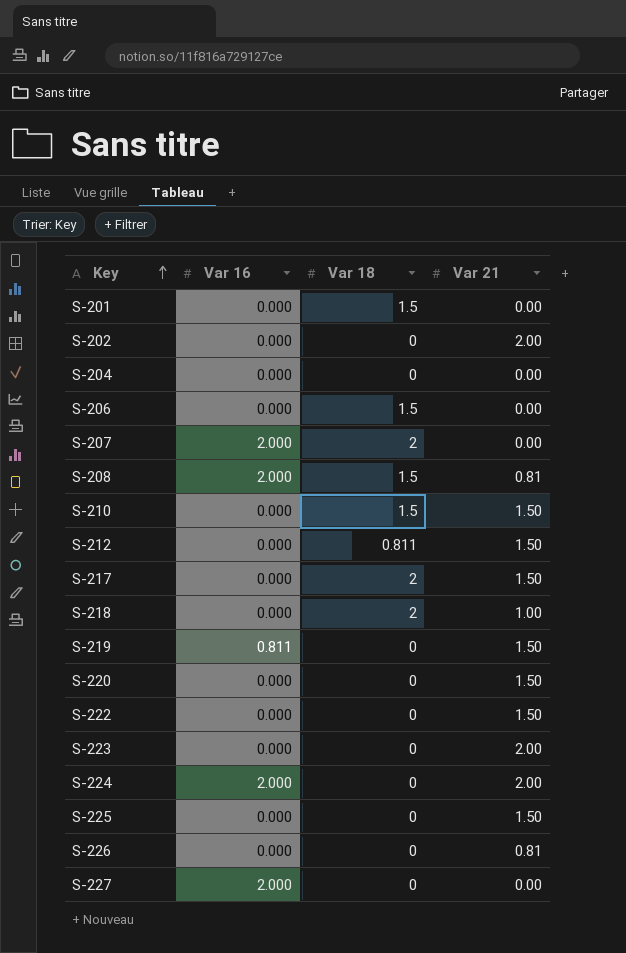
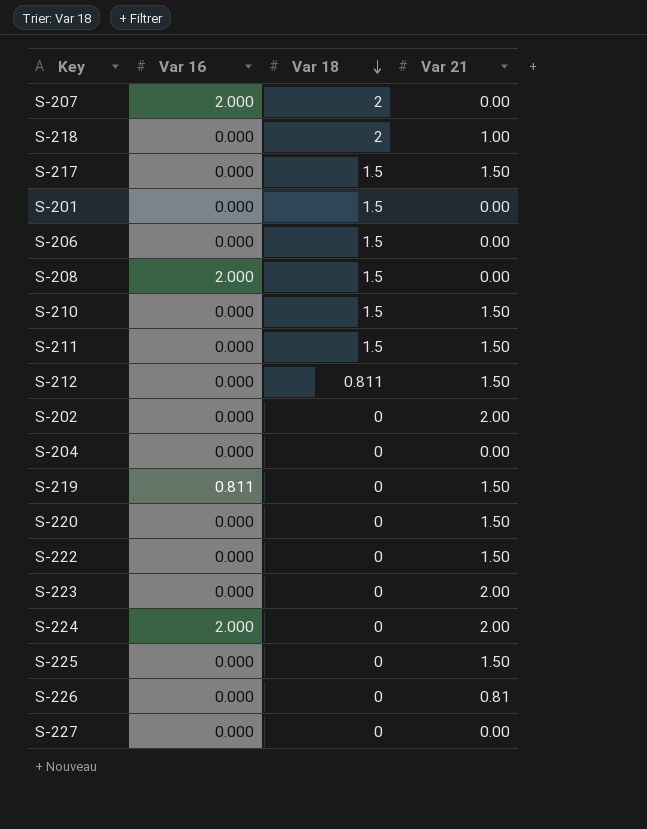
row order: Key ascending -> Var 18 descending
S-217 | Var 18: 2 -> 1.5
S-208 | Var 21: 0.81 -> 0.00
row S-211: none -> 0.000 | 1.5 | 1.50
S-227 | Var 16: 2.000 -> 0.000

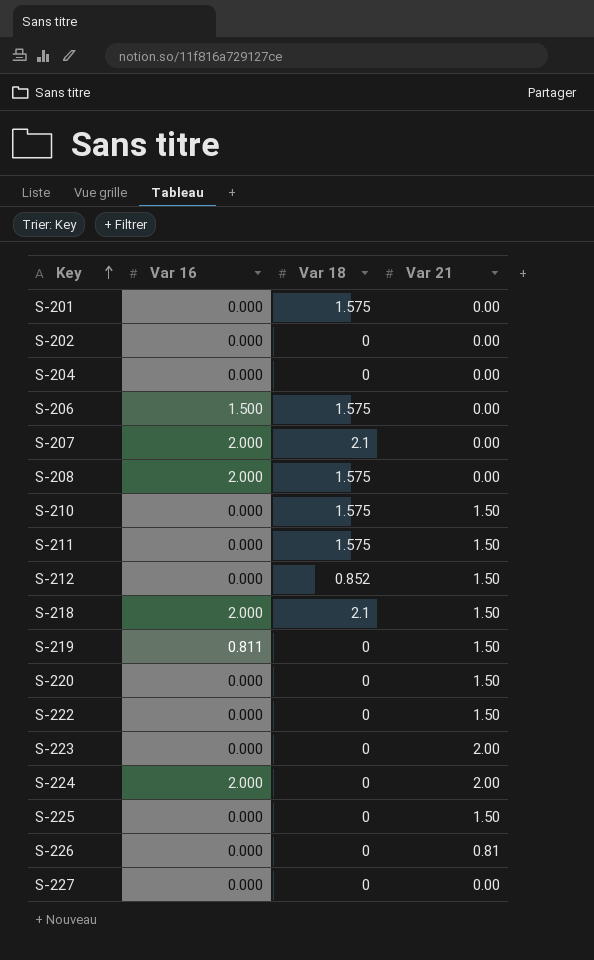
row order: Var 18 descending -> Key ascending
row S-217: 0.000 | 1.5 | 1.50 -> none
S-201 | Var 18: 1.5 -> 1.575
S-202 | Var 21: 2.00 -> 0.00
S-206 | Var 16: 0.000 -> 1.500
S-206 | Var 18: 1.5 -> 1.575
S-207 | Var 18: 2 -> 2.1
S-208 | Var 18: 1.5 -> 1.575
S-210 | Var 18: 1.5 -> 1.575
S-211 | Var 18: 1.5 -> 1.575
S-212 | Var 18: 0.811 -> 0.852
S-218 | Var 16: 0.000 -> 2.000
S-218 | Var 18: 2 -> 2.1
S-218 | Var 21: 1.00 -> 1.50

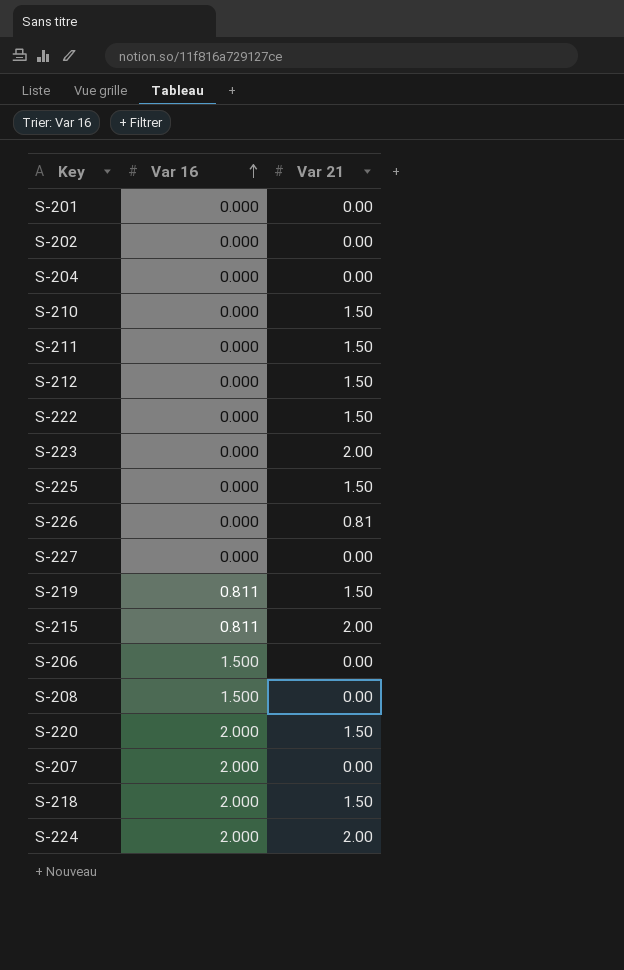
row order: Key ascending -> Var 16 ascending
column Var 18 | position: 3 -> none
row S-215: none -> 0.811 | 2.00
S-208 | Var 16: 2.000 -> 1.500
S-220 | Var 16: 0.000 -> 2.000

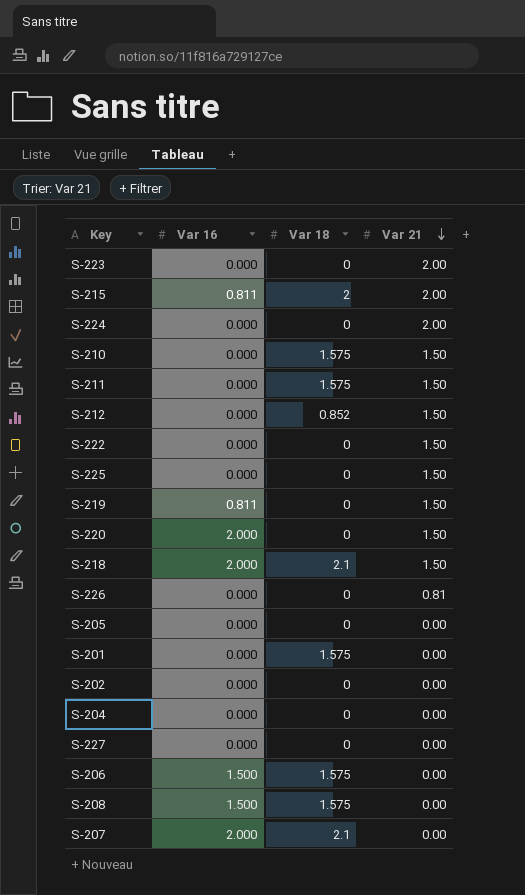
row order: Var 16 ascending -> Var 21 descending
column Var 18 | position: none -> 3
S-224 | Var 16: 2.000 -> 0.000
row S-205: none -> 0.000 | 0 | 0.00

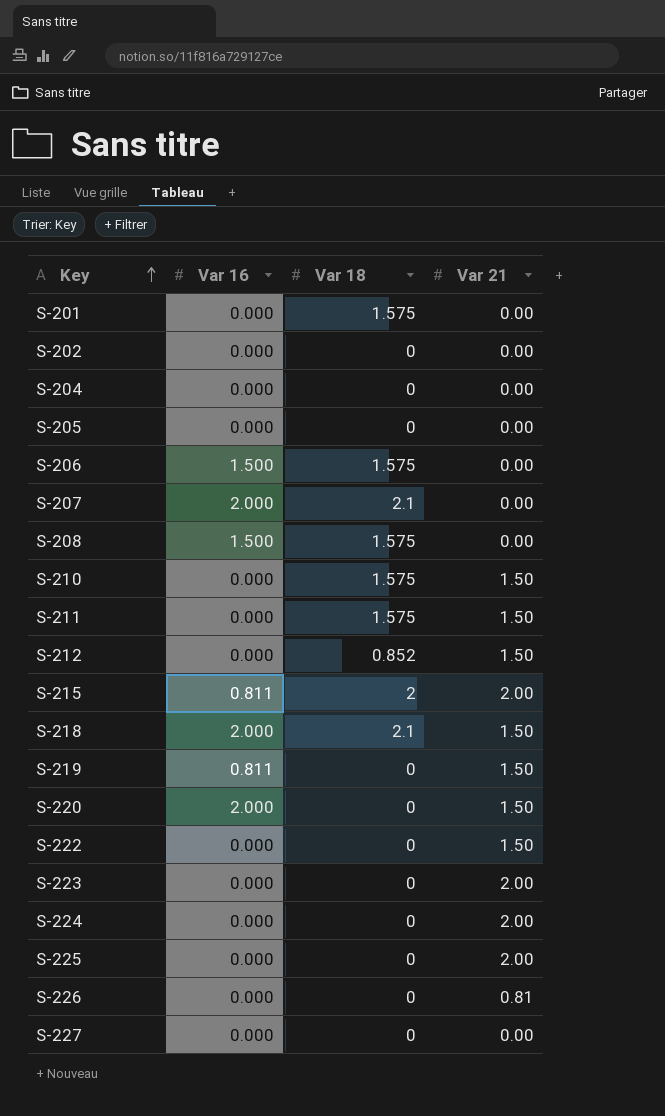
row order: Var 21 descending -> Key ascending
S-225 | Var 21: 1.50 -> 2.00

